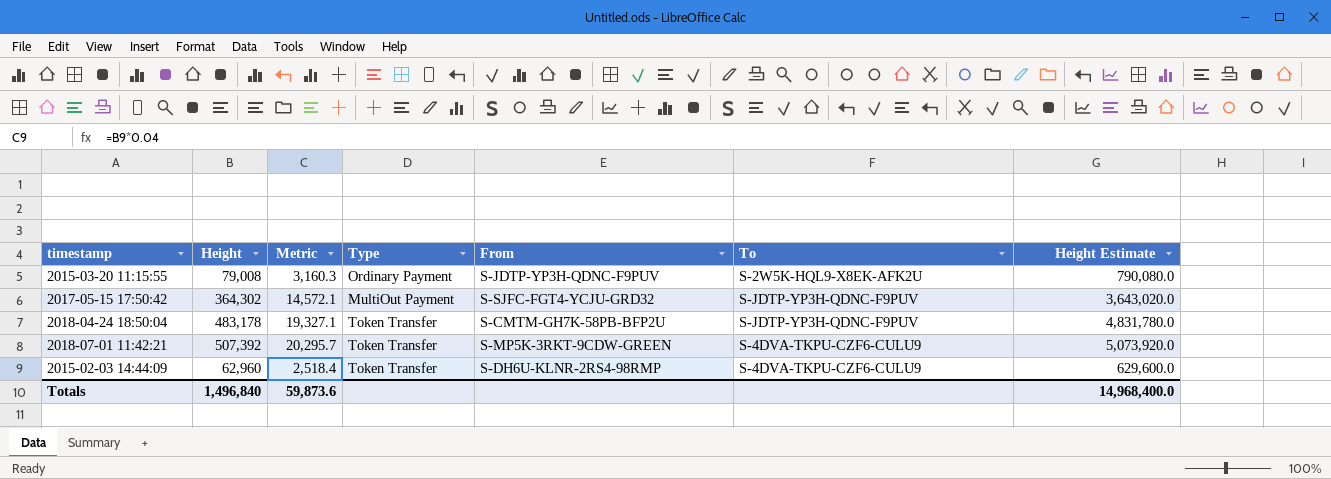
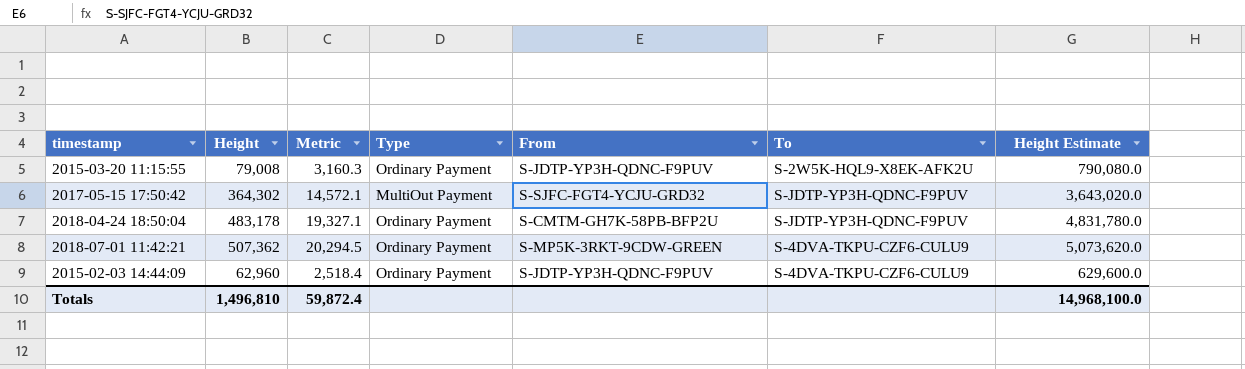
2018-04-24 18:50:04 | Type: Token Transfer -> Ordinary Payment
2018-07-01 11:42:21 | Height: 507,392 -> 507,362
2018-07-01 11:42:21 | Metric: 20,295.7 -> 20,294.5
2018-07-01 11:42:21 | Type: Token Transfer -> Ordinary Payment
2018-07-01 11:42:21 | Height Estimate: 5,073,920.0 -> 5,073,620.0
2015-02-03 14:44:09 | Type: Token Transfer -> Ordinary Payment
2015-02-03 14:44:09 | From: S-DH6U-KLNR-2RS4-98RMP -> S-JDTP-YP3H-QDNC-F9PUV
Totals | Height: 1,496,840 -> 1,496,810
Totals | Metric: 59,873.6 -> 59,872.4
Totals | Height Estimate: 14,968,400.0 -> 14,968,100.0

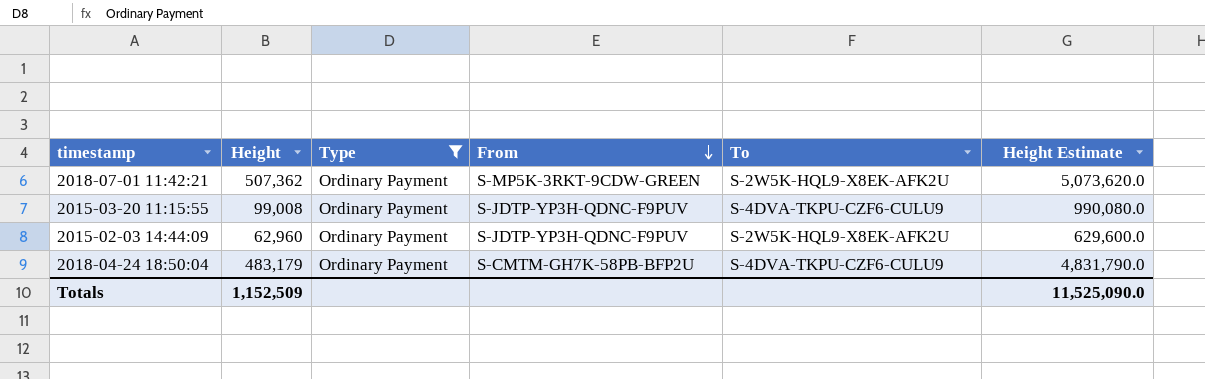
filter: none -> Type = Ordinary Payment
row order: none -> From descending
column Metric | formula: [Height] * 0.04 -> none
2018-07-01 11:42:21 | To: S-4DVA-TKPU-CZF6-CULU9 -> S-2W5K-HQL9-X8EK-AFK2U
2015-03-20 11:15:55 | Height: 79,008 -> 99,008
2015-03-20 11:15:55 | To: S-2W5K-HQL9-X8EK-AFK2U -> S-4DVA-TKPU-CZF6-CULU9
2015-03-20 11:15:55 | Height Estimate: 790,080.0 -> 990,080.0
2015-02-03 14:44:09 | To: S-4DVA-TKPU-CZF6-CULU9 -> S-2W5K-HQL9-X8EK-AFK2U
2018-04-24 18:50:04 | Height: 483,178 -> 483,179
2018-04-24 18:50:04 | To: S-JDTP-YP3H-QDNC-F9PUV -> S-4DVA-TKPU-CZF6-CULU9
2018-04-24 18:50:04 | Height Estimate: 4,831,780.0 -> 4,831,790.0
Totals | Height: 1,496,810 -> 1,152,509
Totals | Height Estimate: 14,968,100.0 -> 11,525,090.0

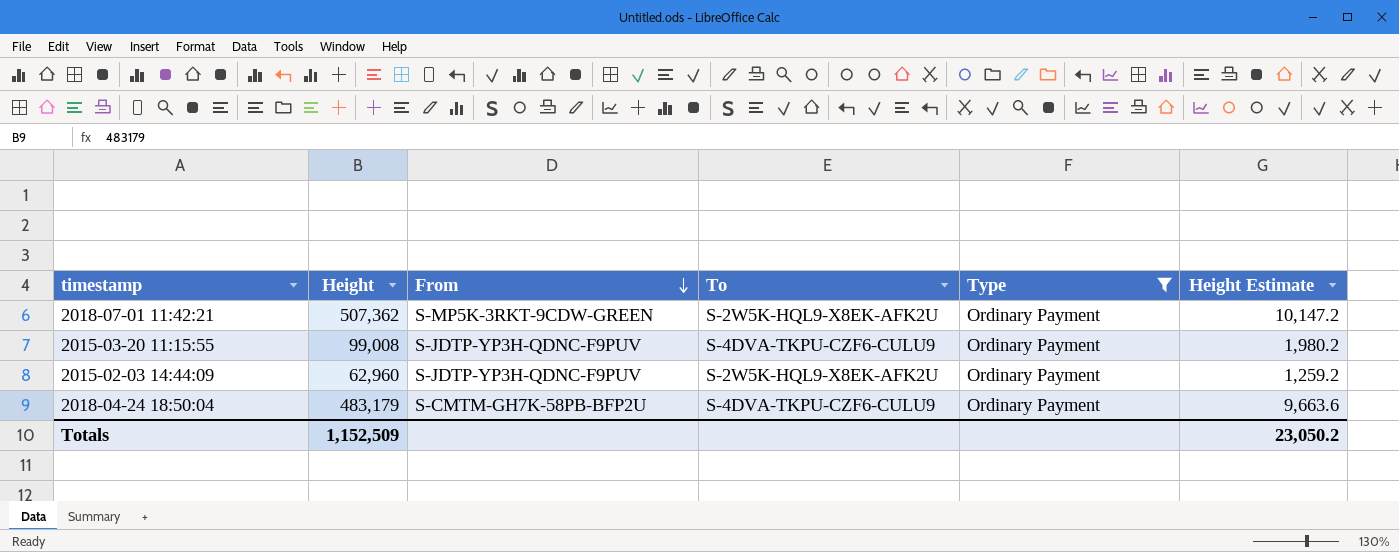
column Type | position: 3 -> 5
column Height Estimate | formula: [Height] * 10 -> [Height] * 0.02
Totals | Height Estimate: 11,525,090.0 -> 23,050.2

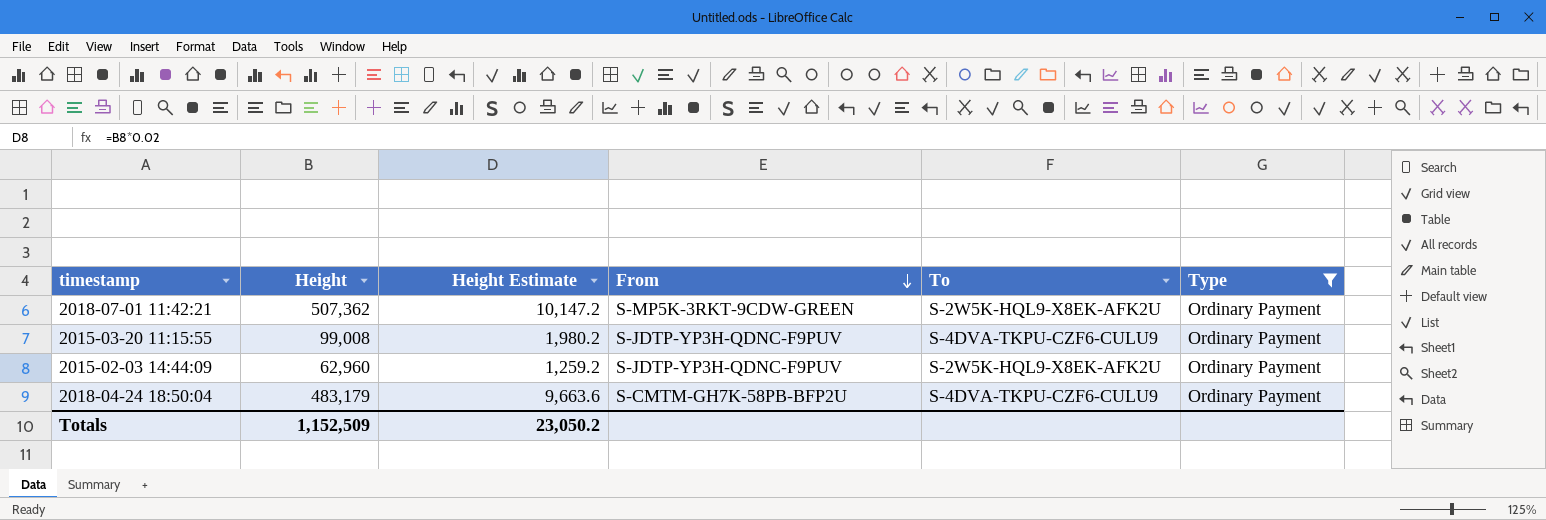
column Height Estimate | position: 6 -> 3

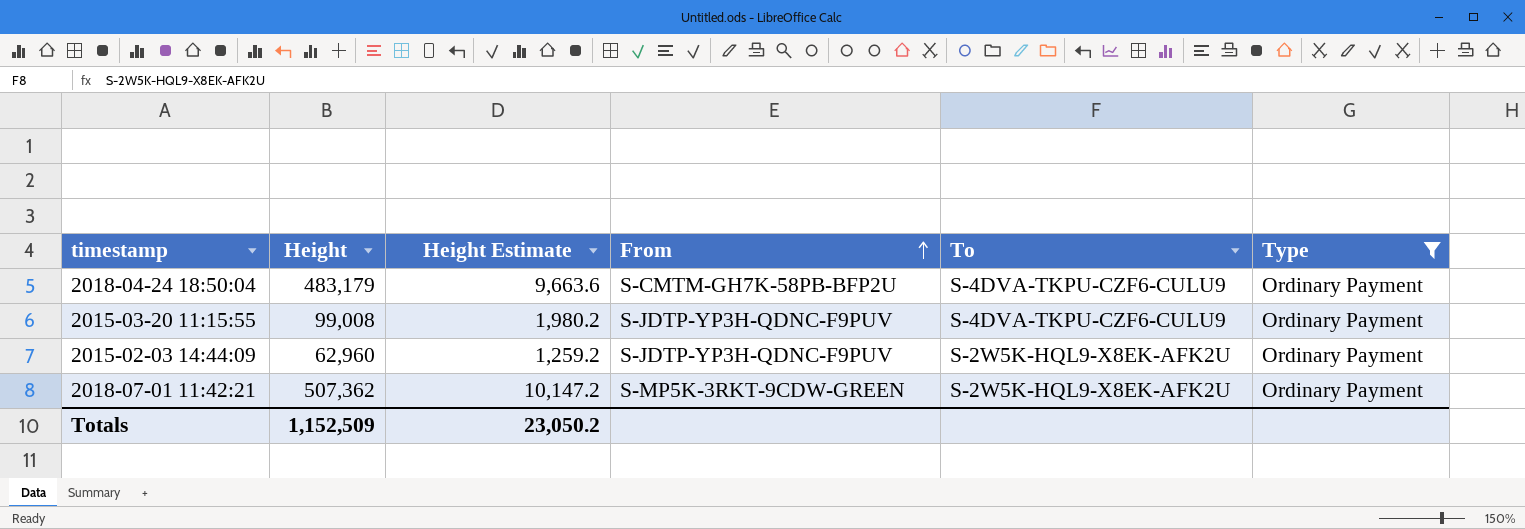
row order: From descending -> From ascending

